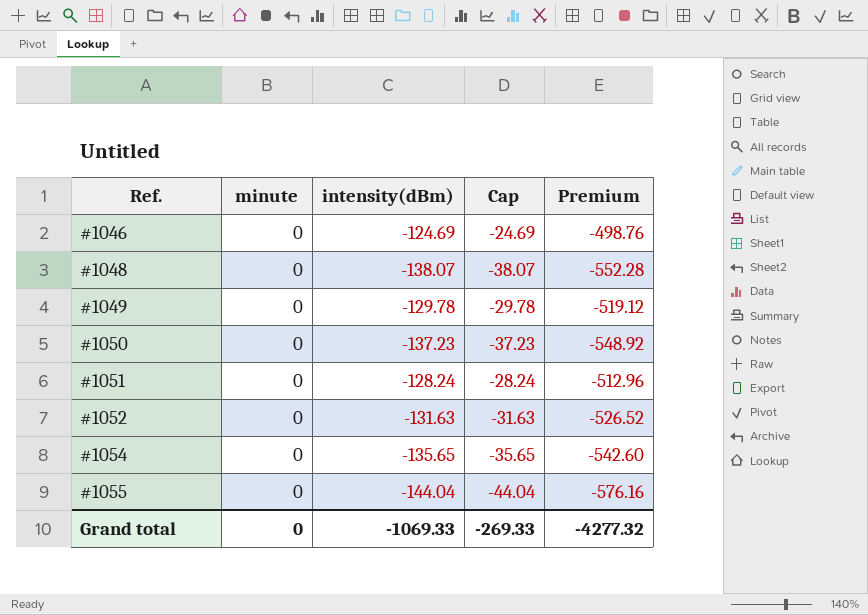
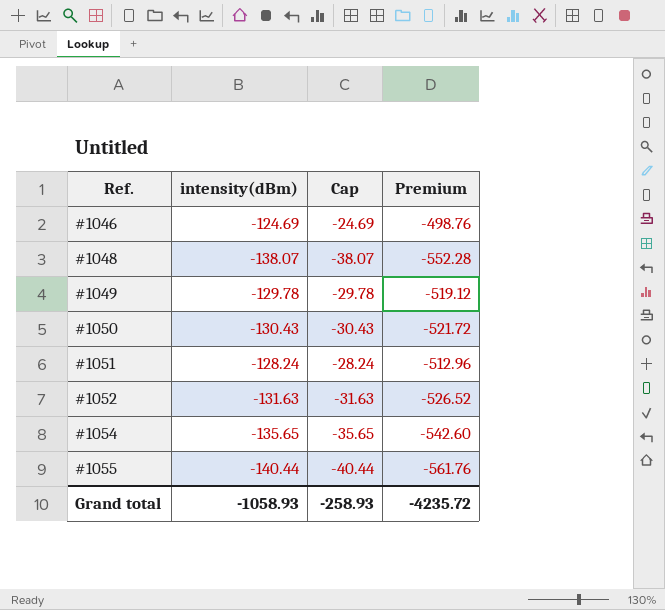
column minute | position: 2 -> none
#1050 | intensity(dBm): -137.23 -> -130.43
#1050 | Cap: -37.23 -> -30.43
#1050 | Premium: -548.92 -> -521.72
#1055 | intensity(dBm): -144.04 -> -140.44
#1055 | Cap: -44.04 -> -40.44
#1055 | Premium: -576.16 -> -561.76
Grand total | intensity(dBm): -1069.33 -> -1058.93
Grand total | Cap: -269.33 -> -258.93
Grand total | Premium: -4277.32 -> -4235.72

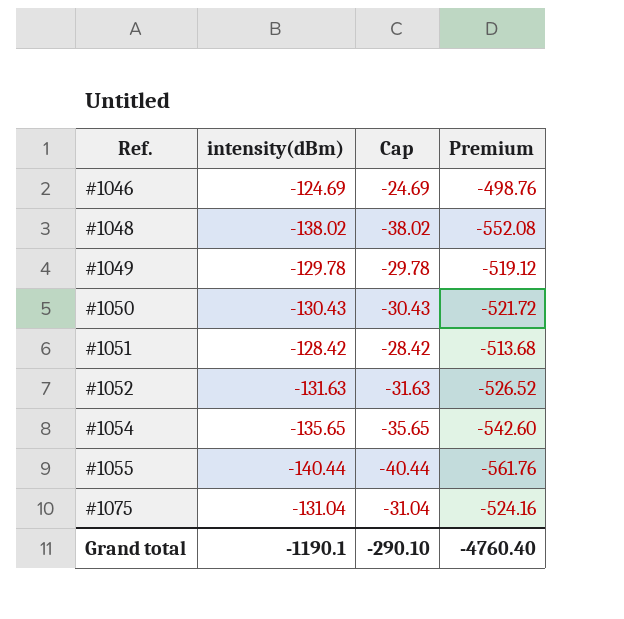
#1048 | intensity(dBm): -138.07 -> -138.02
#1048 | Cap: -38.07 -> -38.02
#1048 | Premium: -552.28 -> -552.08
#1051 | intensity(dBm): -128.24 -> -128.42
#1051 | Cap: -28.24 -> -28.42
#1051 | Premium: -512.96 -> -513.68
row #1075: none -> -131.04 | -31.04 | -524.16
Grand total | intensity(dBm): -1058.93 -> -1190.1
Grand total | Cap: -258.93 -> -290.10
Grand total | Premium: -4235.72 -> -4760.40

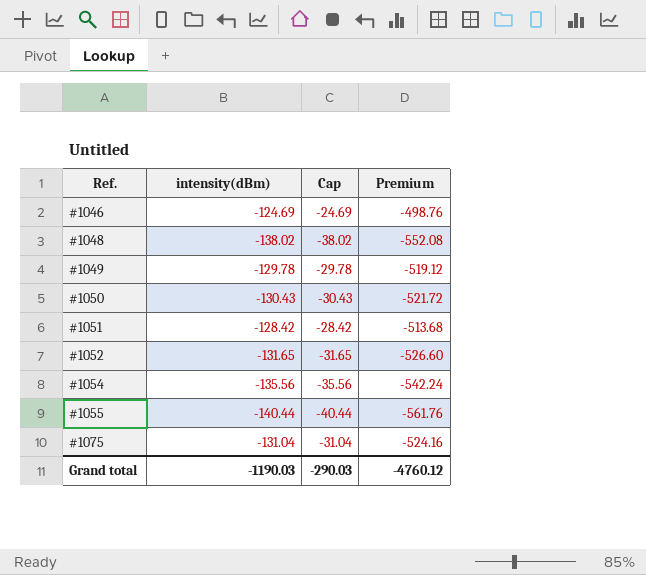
#1052 | intensity(dBm): -131.63 -> -131.65
#1052 | Cap: -31.63 -> -31.65
#1052 | Premium: -526.52 -> -526.60
#1054 | intensity(dBm): -135.65 -> -135.56
#1054 | Cap: -35.65 -> -35.56
#1054 | Premium: -542.60 -> -542.24
Grand total | intensity(dBm): -1190.1 -> -1190.03
Grand total | Cap: -290.10 -> -290.03
Grand total | Premium: -4760.40 -> -4760.12

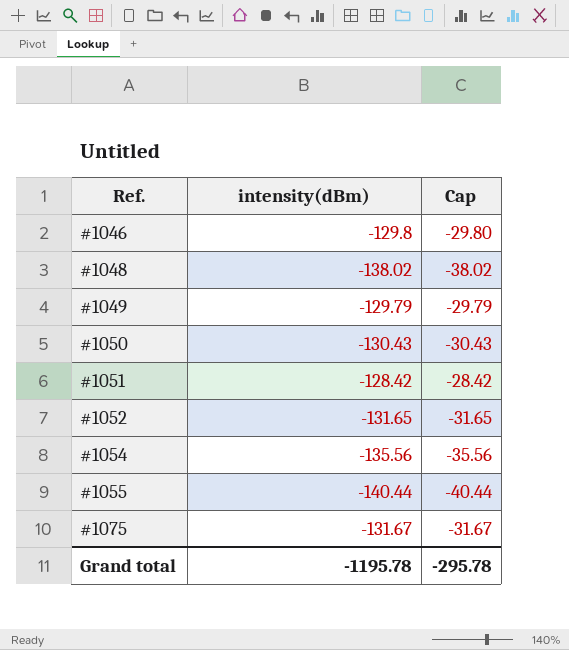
column Premium | formula: [intensity(dBm)] * 4 -> none
#1046 | intensity(dBm): -124.69 -> -129.8
#1046 | Cap: -24.69 -> -29.80
#1049 | intensity(dBm): -129.78 -> -129.79
#1049 | Cap: -29.78 -> -29.79
#1075 | intensity(dBm): -131.04 -> -131.67
#1075 | Cap: -31.04 -> -31.67
Grand total | intensity(dBm): -1190.03 -> -1195.78
Grand total | Cap: -290.03 -> -295.78

